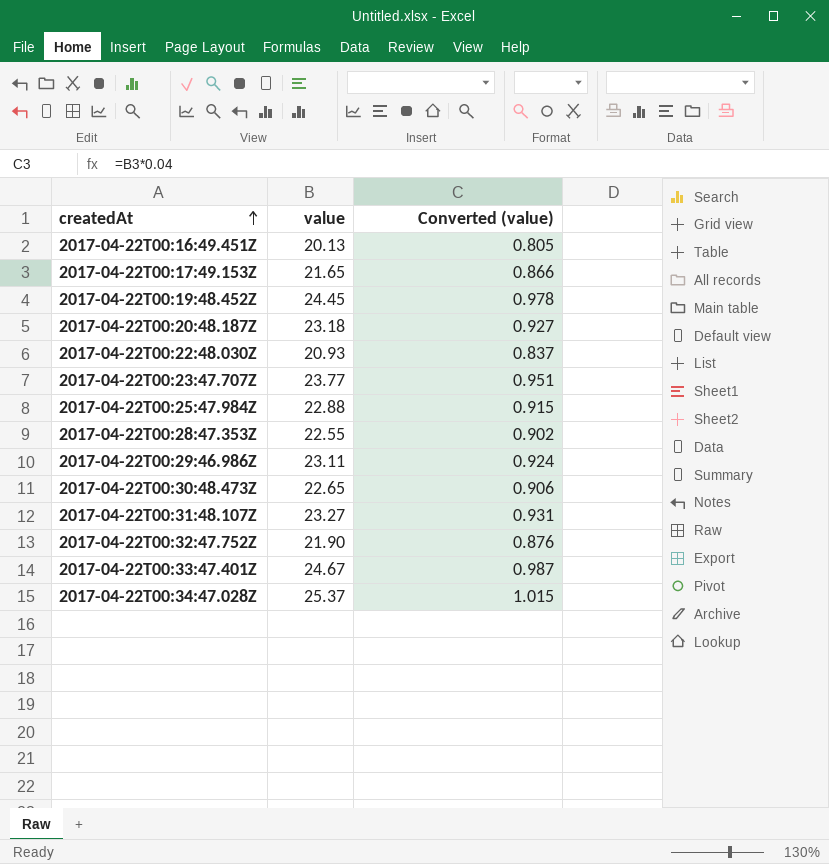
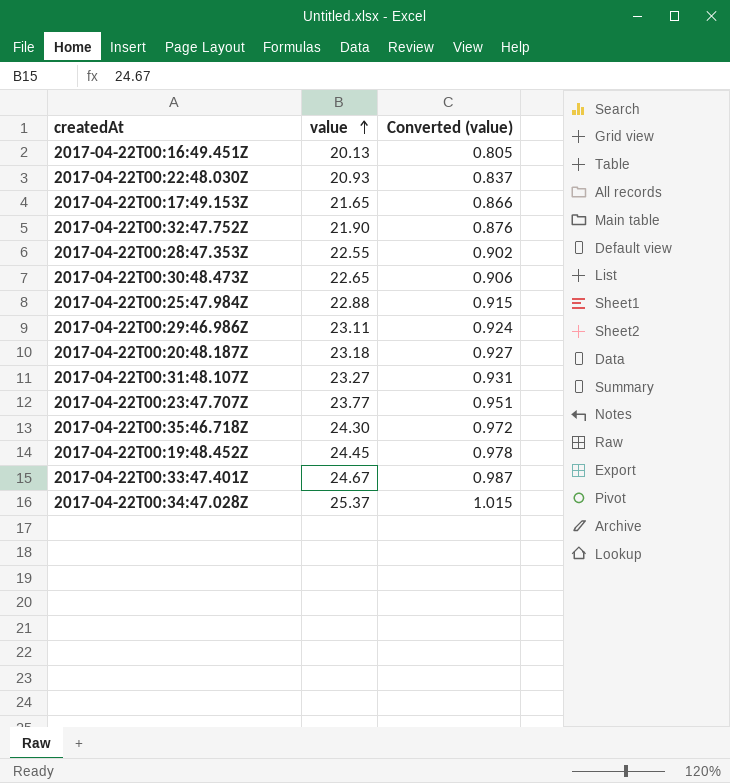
row order: createdAt ascending -> value ascending
row 2017-04-22T00:35:46.718Z: none -> 24.30 | 0.972

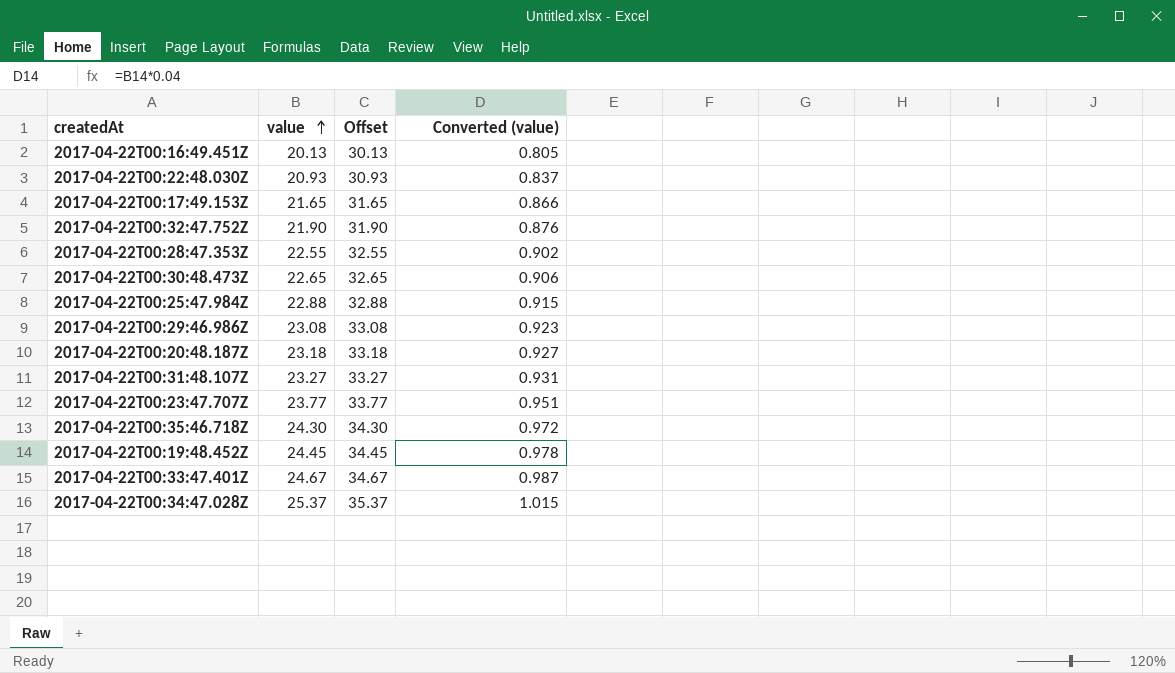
column Offset | formula: none -> [value] + 10
2017-04-22T00:29:46.986Z | value: 23.11 -> 23.08
2017-04-22T00:29:46.986Z | Converted (value): 0.924 -> 0.923

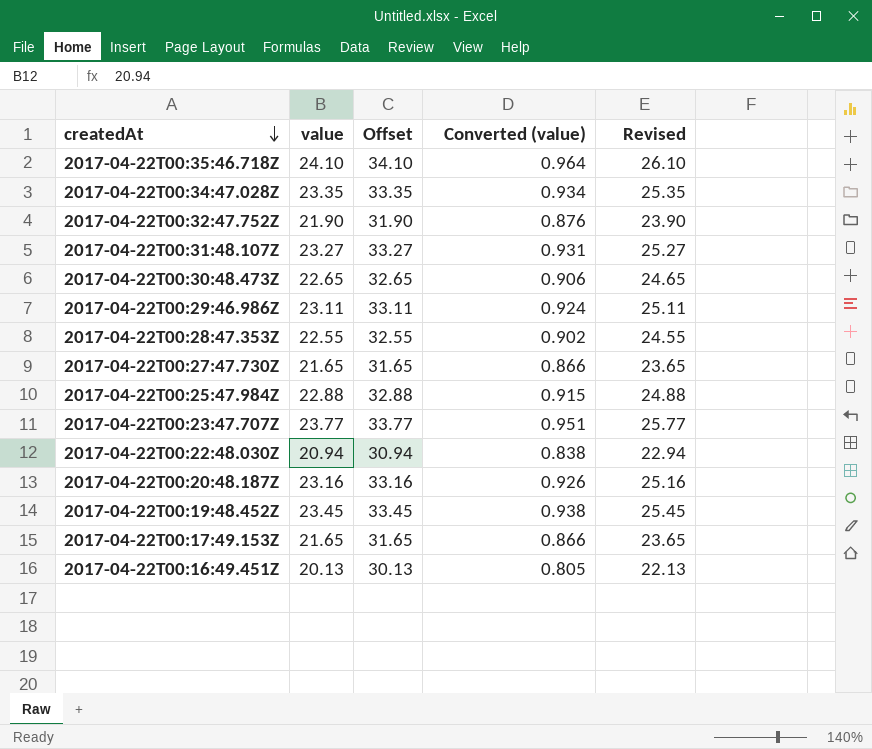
row order: value ascending -> createdAt descending
column Revised | formula: none -> [value] + 2
row 2017-04-22T00:33:47.401Z: 24.67 | 34.67 | 0.987 -> none
2017-04-22T00:35:46.718Z | value: 24.30 -> 24.10
2017-04-22T00:35:46.718Z | Offset: 34.30 -> 34.10
2017-04-22T00:35:46.718Z | Converted (value): 0.972 -> 0.964
2017-04-22T00:34:47.028Z | value: 25.37 -> 23.35
2017-04-22T00:34:47.028Z | Offset: 35.37 -> 33.35
2017-04-22T00:34:47.028Z | Converted (value): 1.015 -> 0.934
2017-04-22T00:29:46.986Z | value: 23.08 -> 23.11
2017-04-22T00:29:46.986Z | Offset: 33.08 -> 33.11
2017-04-22T00:29:46.986Z | Converted (value): 0.923 -> 0.924
row 2017-04-22T00:27:47.730Z: none -> 21.65 | 31.65 | 0.866 | 23.65
2017-04-22T00:22:48.030Z | value: 20.93 -> 20.94
2017-04-22T00:22:48.030Z | Offset: 30.93 -> 30.94
2017-04-22T00:22:48.030Z | Converted (value): 0.837 -> 0.838
2017-04-22T00:20:48.187Z | value: 23.18 -> 23.16
2017-04-22T00:20:48.187Z | Offset: 33.18 -> 33.16
2017-04-22T00:20:48.187Z | Converted (value): 0.927 -> 0.926
2017-04-22T00:19:48.452Z | value: 24.45 -> 23.45
2017-04-22T00:19:48.452Z | Offset: 34.45 -> 33.45
2017-04-22T00:19:48.452Z | Converted (value): 0.978 -> 0.938

